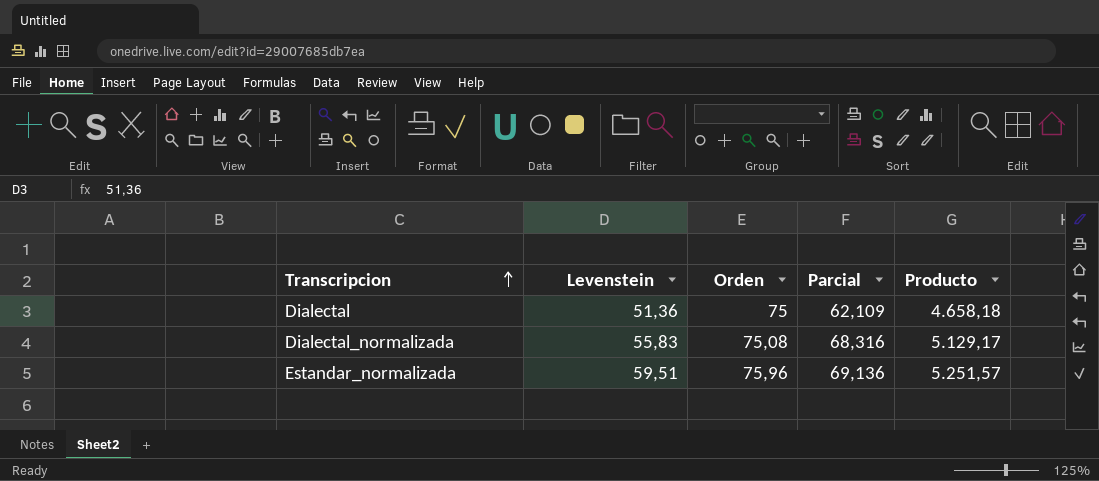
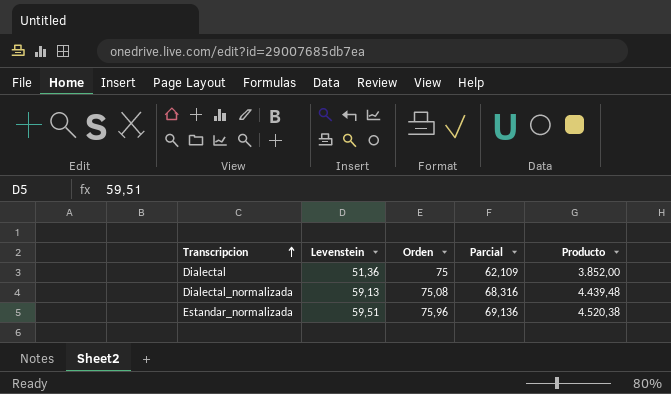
column Producto | formula: [Orden] * [Parcial] -> [Levenstein] * [Orden]
Dialectal_normalizada | Levenstein: 55,83 -> 59,13

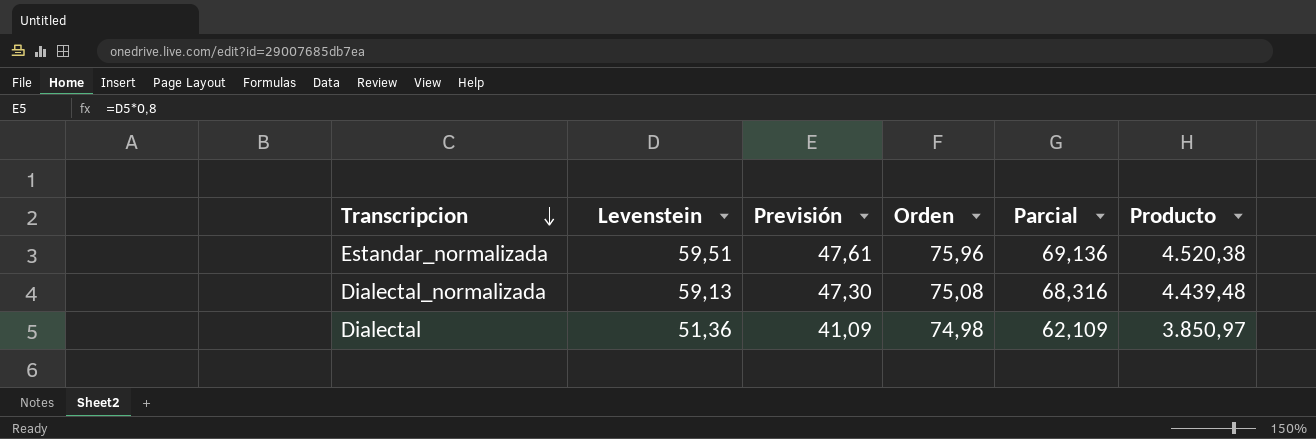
row order: Transcripcion ascending -> Transcripcion descending
column Previsión | formula: none -> [Levenstein] * 0,8
Dialectal | Orden: 75 -> 74,98
Dialectal | Producto: 3.852,00 -> 3.850,97

